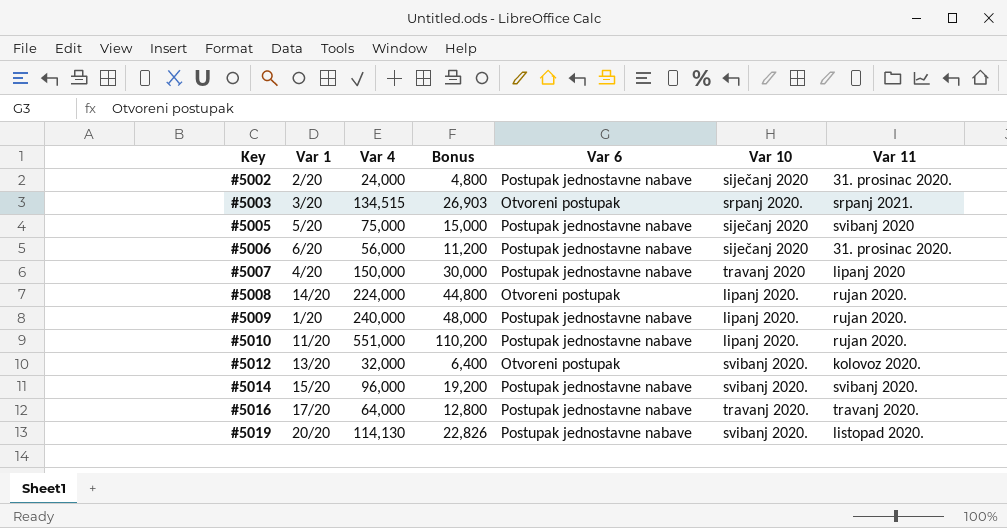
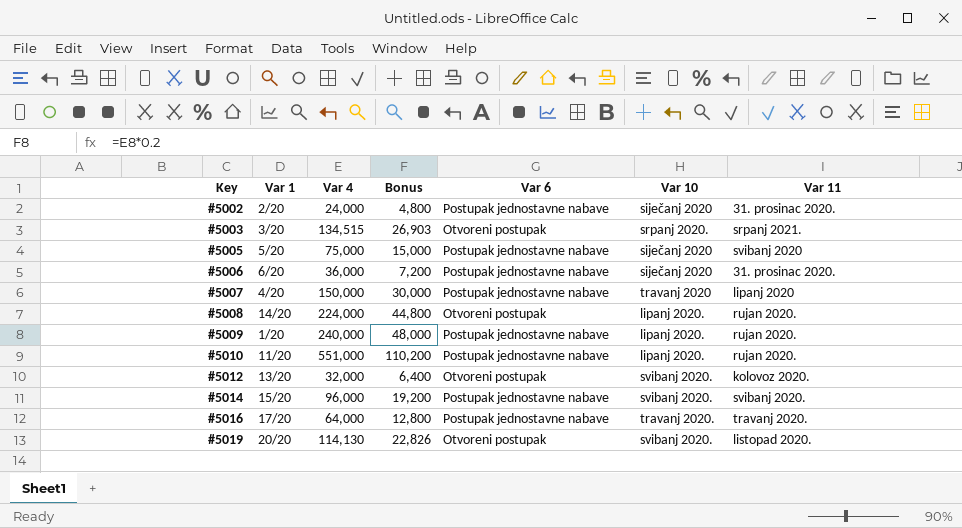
#5006 | Var 4: 56,000 -> 36,000
#5006 | Bonus: 11,200 -> 7,200
#5019 | Var 6: Postupak jednostavne nabave -> Otvoreni postupak

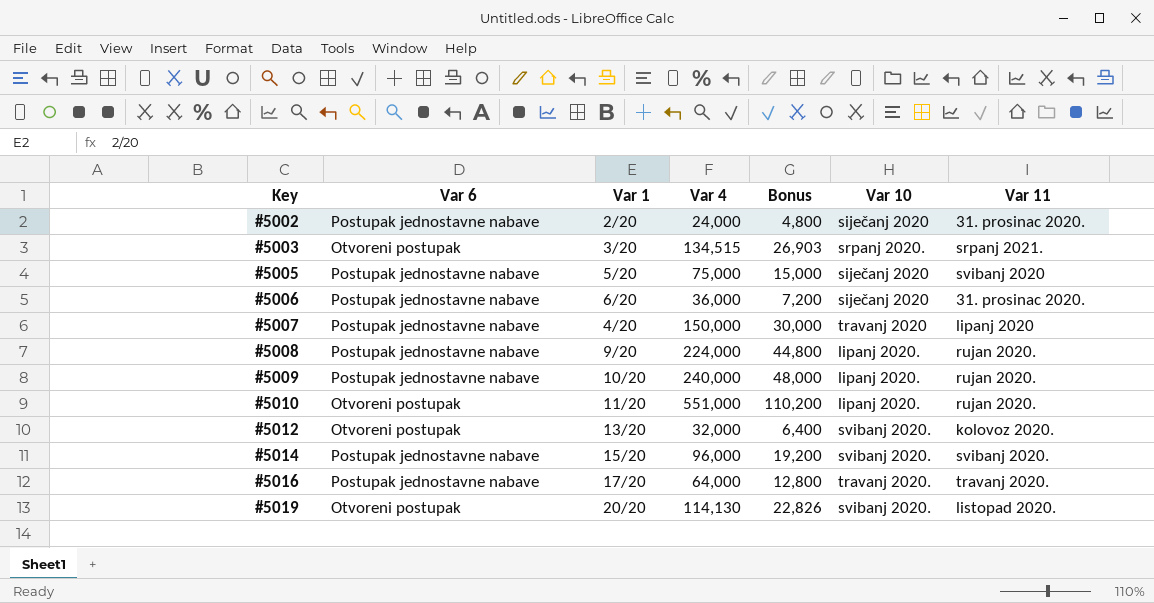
column Var 6 | position: 5 -> 2
#5008 | Var 6: Otvoreni postupak -> Postupak jednostavne nabave
#5008 | Var 1: 14/20 -> 9/20
#5009 | Var 1: 1/20 -> 10/20
#5010 | Var 6: Postupak jednostavne nabave -> Otvoreni postupak

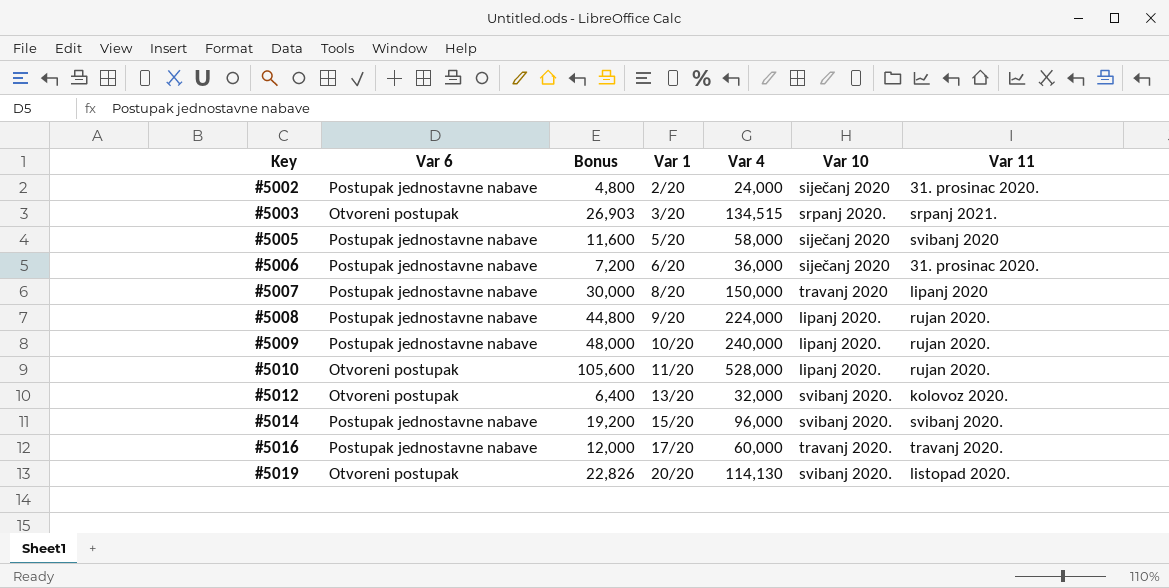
column Bonus | position: 5 -> 3
#5005 | Bonus: 15,000 -> 11,600
#5005 | Var 4: 75,000 -> 58,000
#5007 | Var 1: 4/20 -> 8/20
#5010 | Bonus: 110,200 -> 105,600
#5010 | Var 4: 551,000 -> 528,000
#5016 | Bonus: 12,800 -> 12,000
#5016 | Var 4: 64,000 -> 60,000

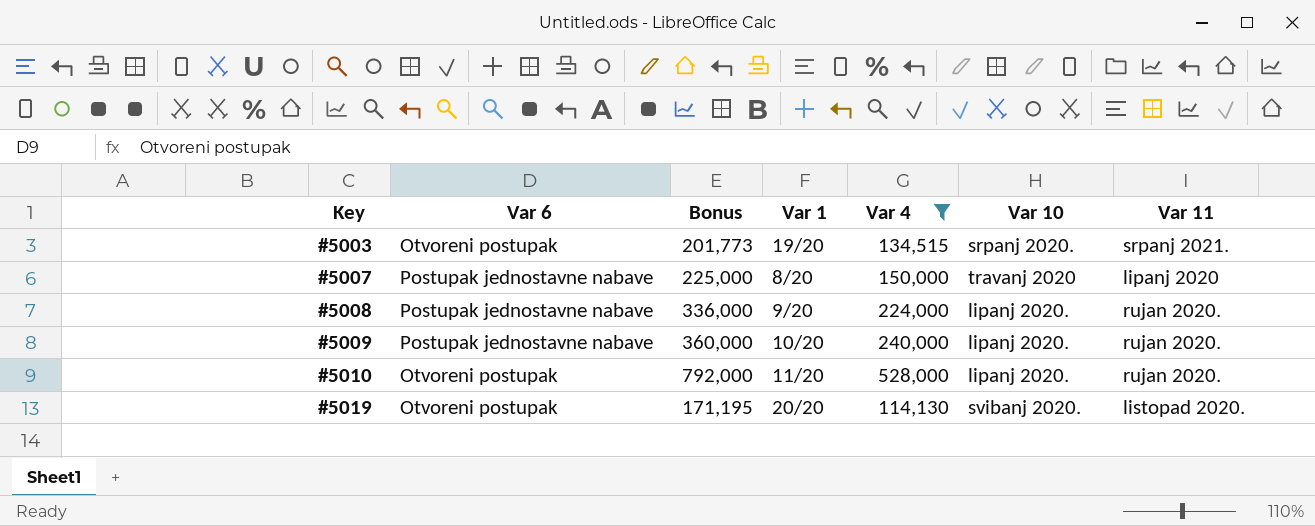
filter: none -> Var 4 >= 114,130
column Bonus | formula: [Var 4] * 0.2 -> [Var 4] * 1.5
#5003 | Var 1: 3/20 -> 19/20

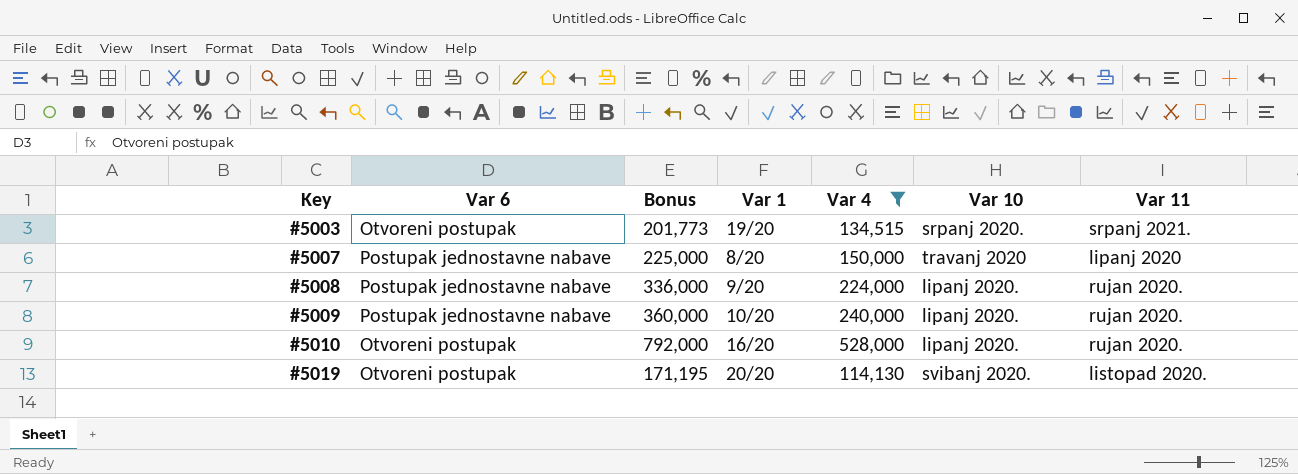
#5010 | Var 1: 11/20 -> 16/20

